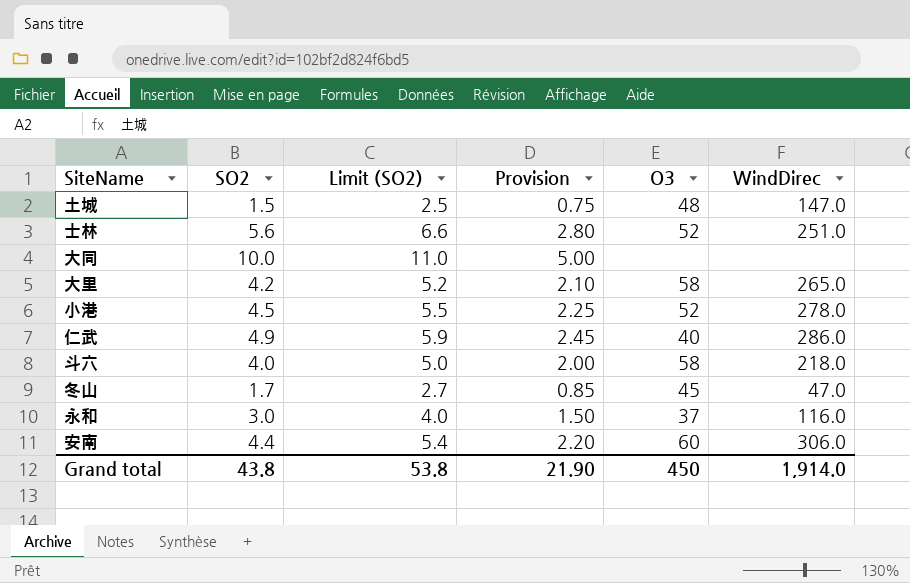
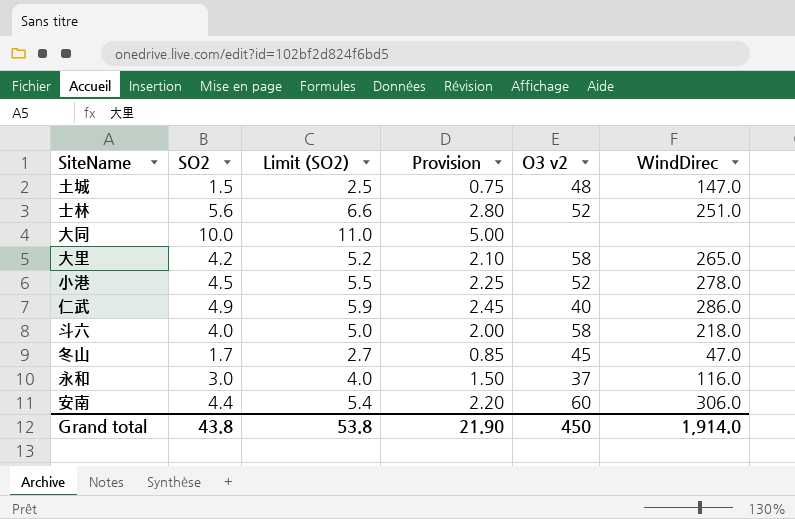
column name: O3 -> O3 v2

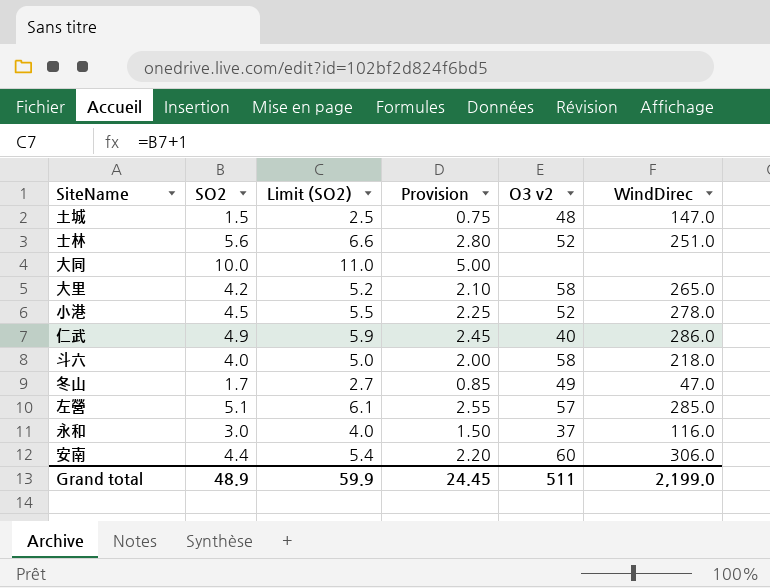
冬山 | O3 v2: 45 -> 49
row 左營: none -> 5.1 | 6.1 | 2.55 | 57 | 285.0
Grand total | SO2: 43.8 -> 48.9
Grand total | Limit (SO2): 53.8 -> 59.9
Grand total | Provision: 21.90 -> 24.45
Grand total | O3 v2: 450 -> 511
Grand total | WindDirec: 1,914.0 -> 2,199.0

